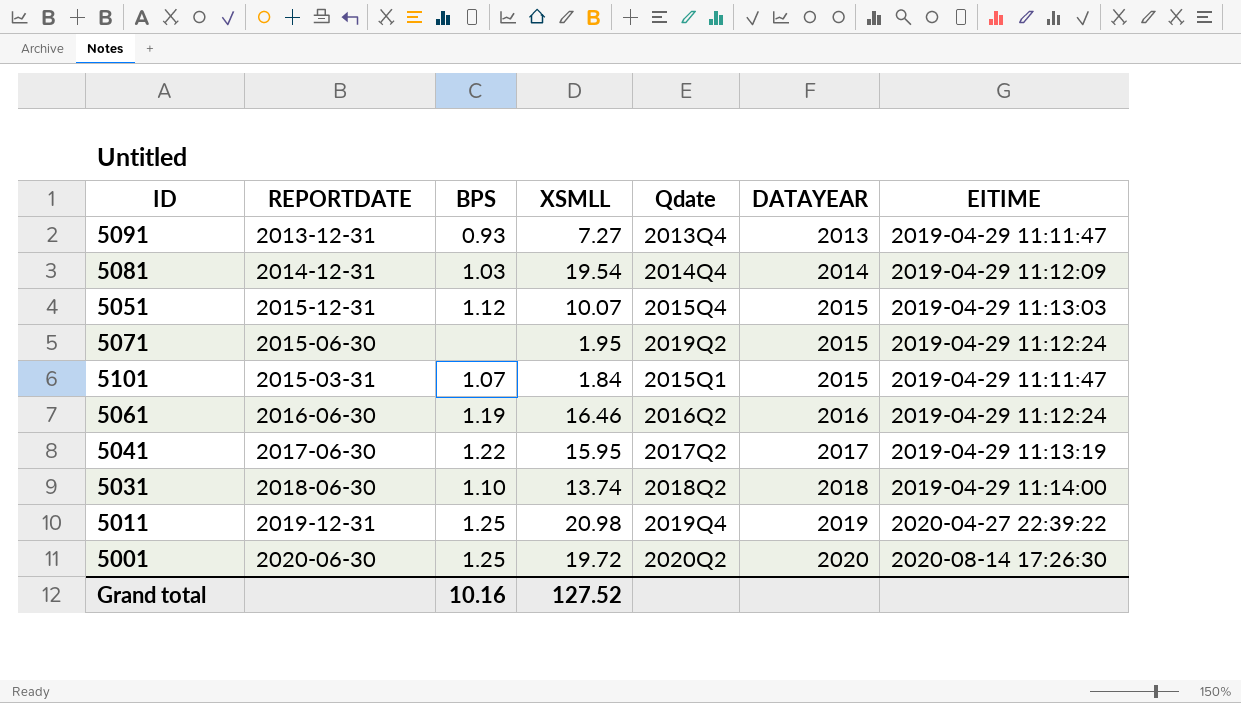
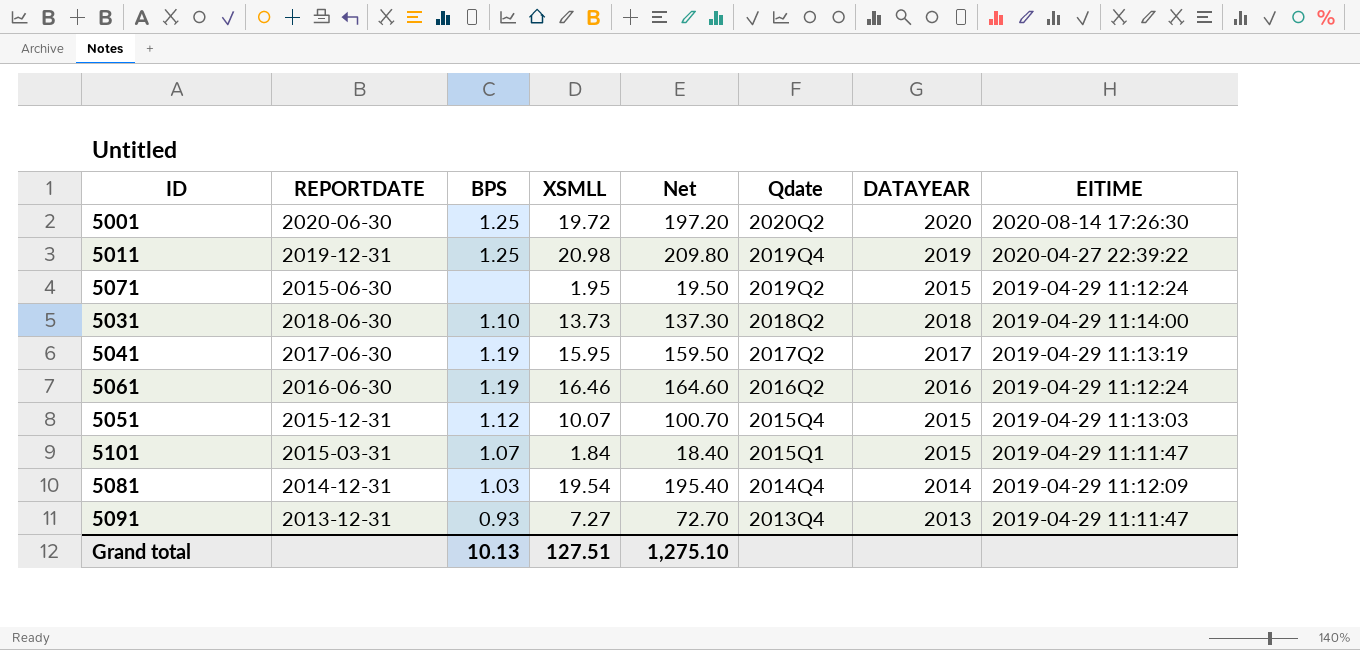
row order: DATAYEAR ascending -> Qdate descending
column Net | formula: none -> [XSMLL] * 10
5031 | XSMLL: 13.74 -> 13.73
5041 | BPS: 1.22 -> 1.19
Grand total | BPS: 10.16 -> 10.13
Grand total | XSMLL: 127.52 -> 127.51

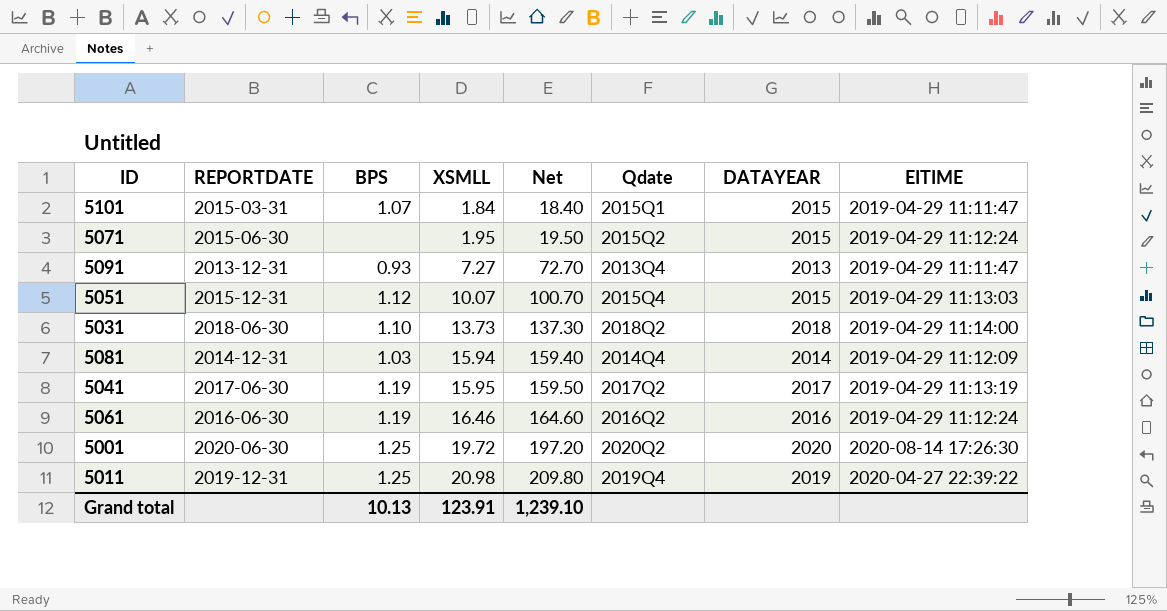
row order: Qdate descending -> XSMLL ascending
5071 | Qdate: 2019Q2 -> 2015Q2
5081 | XSMLL: 19.54 -> 15.94
5081 | Net: 195.40 -> 159.40
Grand total | XSMLL: 127.51 -> 123.91
Grand total | Net: 1,275.10 -> 1,239.10

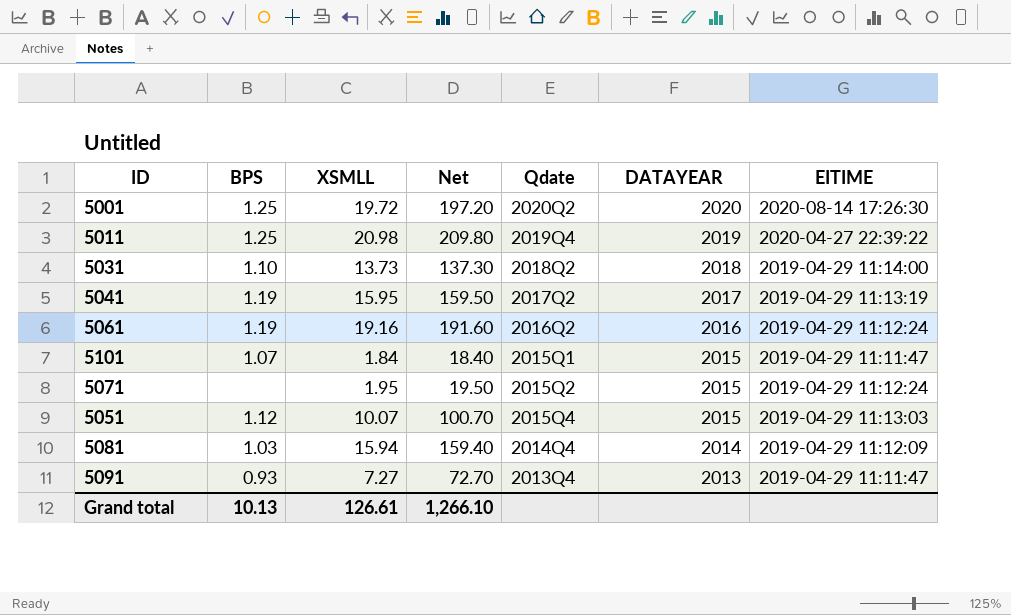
row order: XSMLL ascending -> DATAYEAR descending
column REPORTDATE | position: 2 -> none
5061 | XSMLL: 16.46 -> 19.16
5061 | Net: 164.60 -> 191.60
Grand total | XSMLL: 123.91 -> 126.61
Grand total | Net: 1,239.10 -> 1,266.10

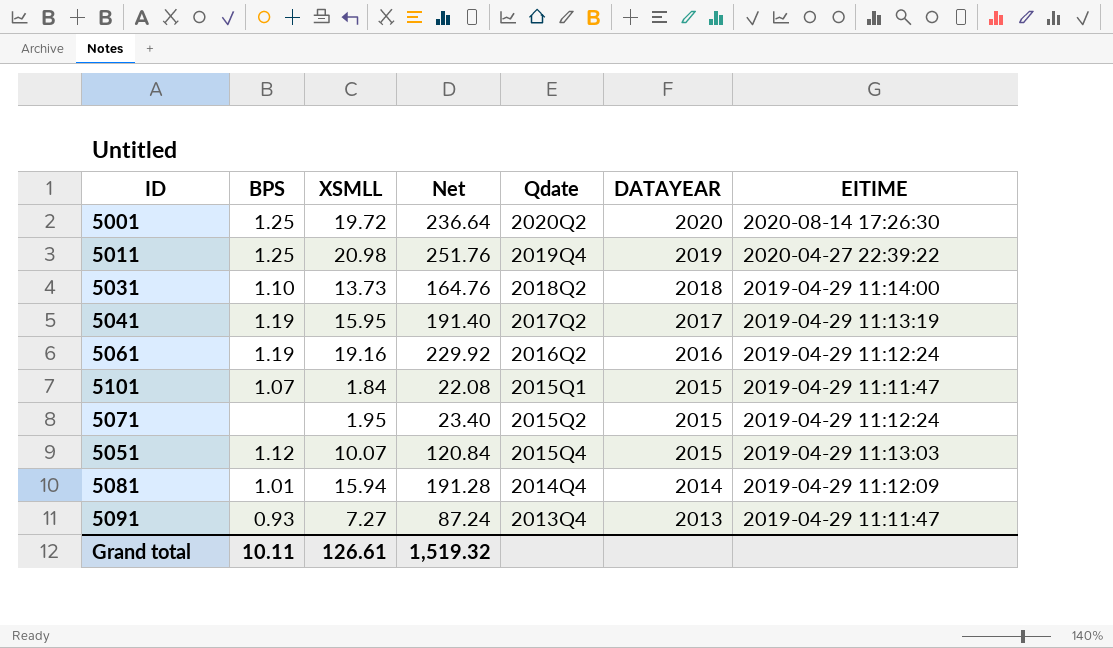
column Net | formula: [XSMLL] * 10 -> [XSMLL] * 12
5081 | BPS: 1.03 -> 1.01
Grand total | BPS: 10.13 -> 10.11
Grand total | Net: 1,266.10 -> 1,519.32

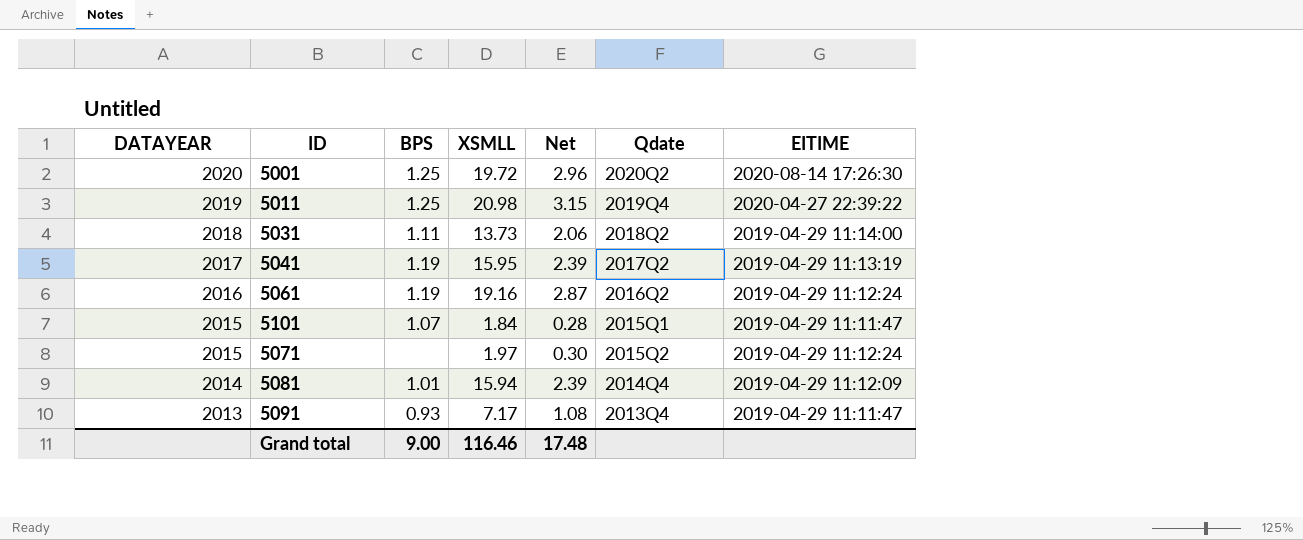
column DATAYEAR | position: 6 -> 1
column Net | formula: [XSMLL] * 12 -> [XSMLL] * 0.15
row 5051: 1.12 | 10.07 | 120.84 | 2015Q4 | 2015 | 2019-04-29 11:13:03 -> none
5031 | BPS: 1.10 -> 1.11
5071 | XSMLL: 1.95 -> 1.97
5091 | XSMLL: 7.27 -> 7.17
Grand total | BPS: 10.11 -> 9.00
Grand total | XSMLL: 126.61 -> 116.46
Grand total | Net: 1,519.32 -> 17.48

